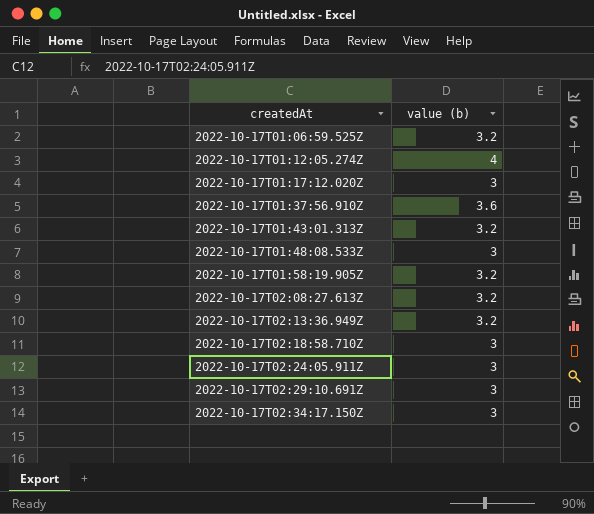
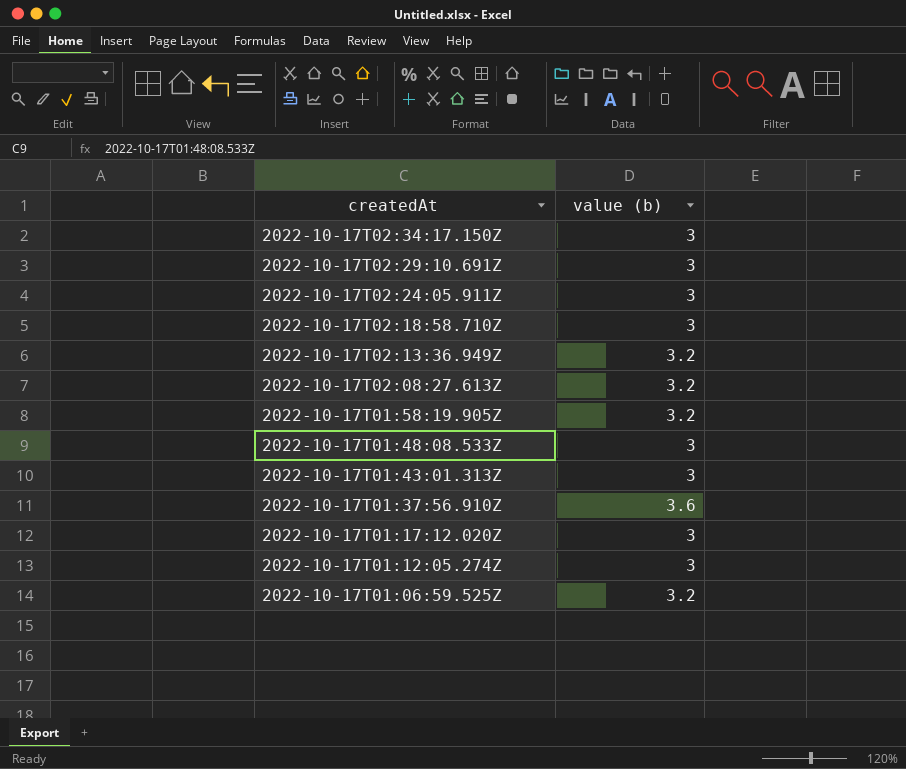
row order: createdAt ascending -> createdAt descending
2022-10-17T01:43:01.313Z | value (b): 3.2 -> 3
2022-10-17T01:12:05.274Z | value (b): 4 -> 3

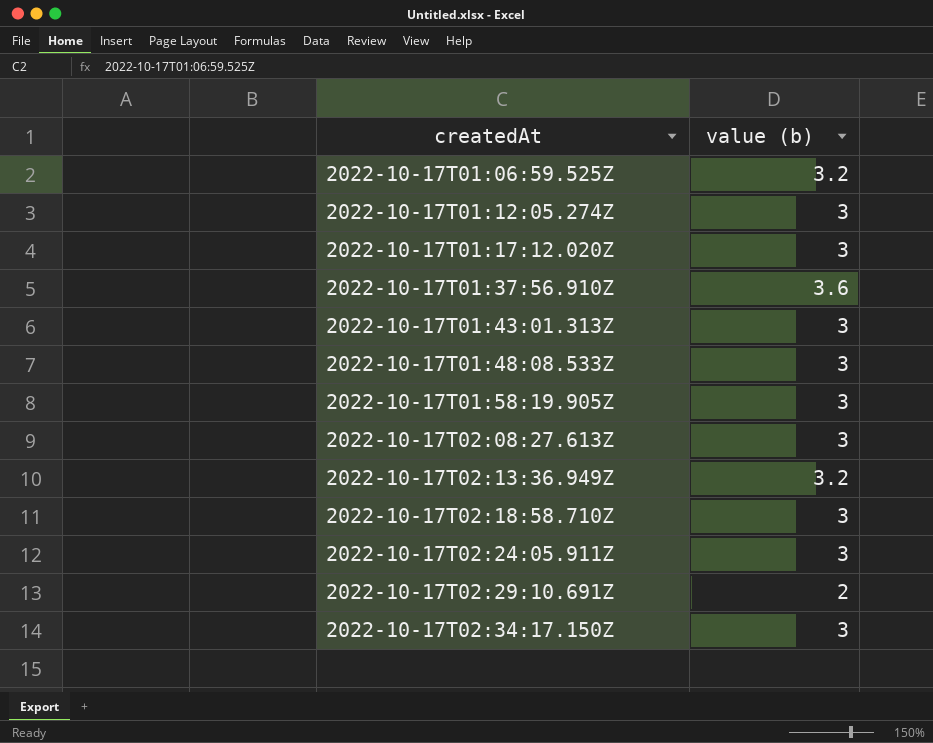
row order: createdAt descending -> createdAt ascending
2022-10-17T01:58:19.905Z | value (b): 3.2 -> 3
2022-10-17T02:08:27.613Z | value (b): 3.2 -> 3
2022-10-17T02:29:10.691Z | value (b): 3 -> 2

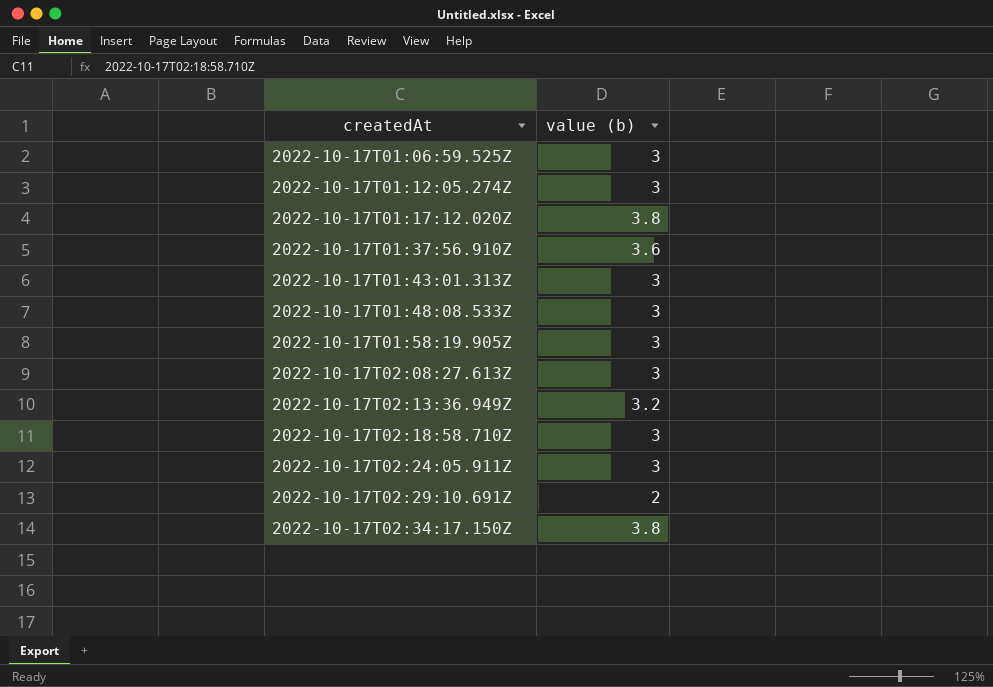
2022-10-17T01:06:59.525Z | value (b): 3.2 -> 3
2022-10-17T01:17:12.020Z | value (b): 3 -> 3.8
2022-10-17T02:34:17.150Z | value (b): 3 -> 3.8

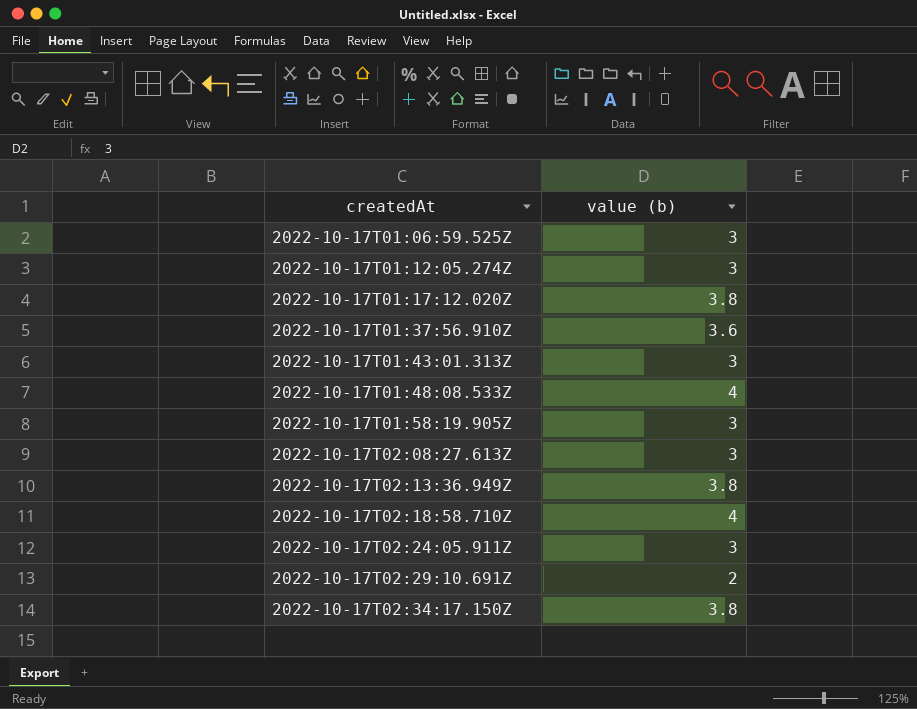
2022-10-17T01:48:08.533Z | value (b): 3 -> 4
2022-10-17T02:13:36.949Z | value (b): 3.2 -> 3.8
2022-10-17T02:18:58.710Z | value (b): 3 -> 4

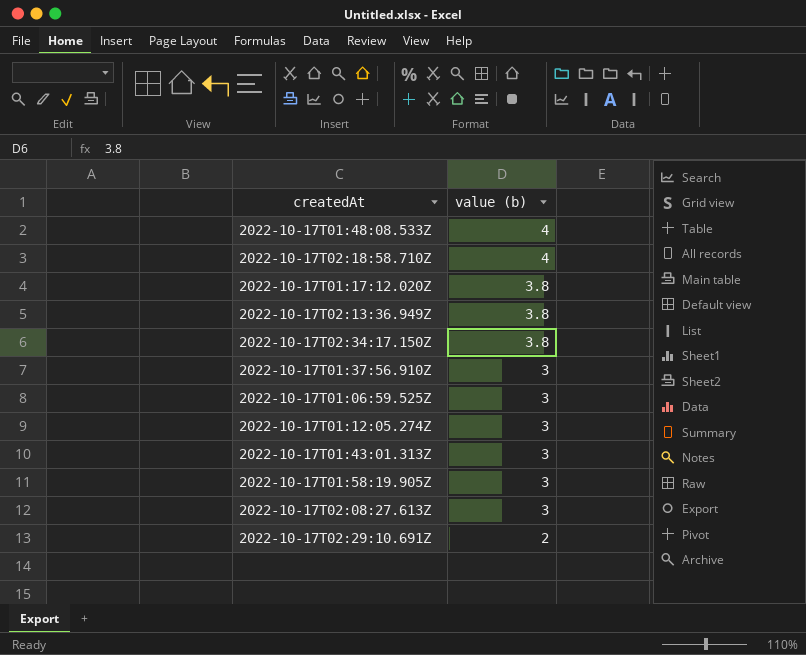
row order: createdAt ascending -> value (b) descending
row 2022-10-17T02:24:05.911Z: 3 -> none
2022-10-17T01:37:56.910Z | value (b): 3.6 -> 3

